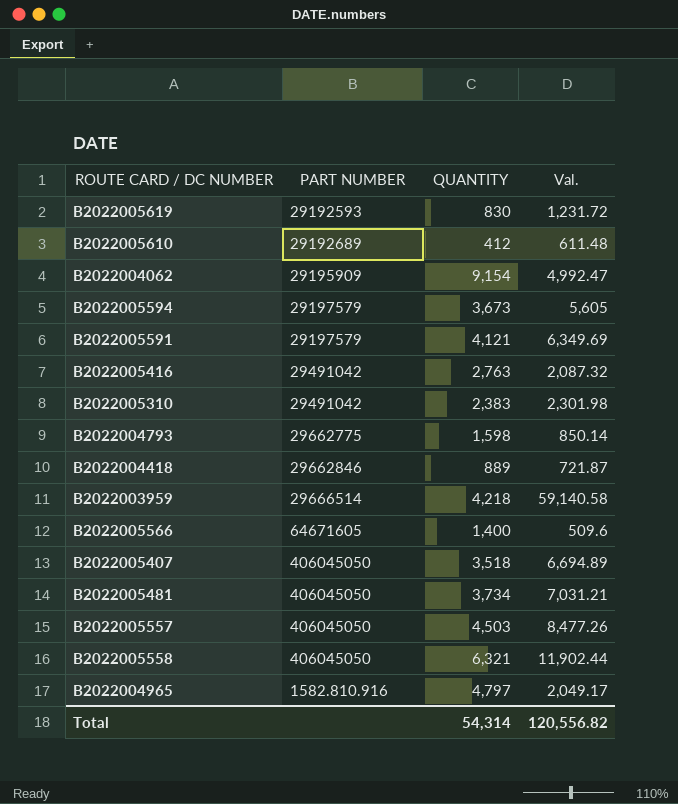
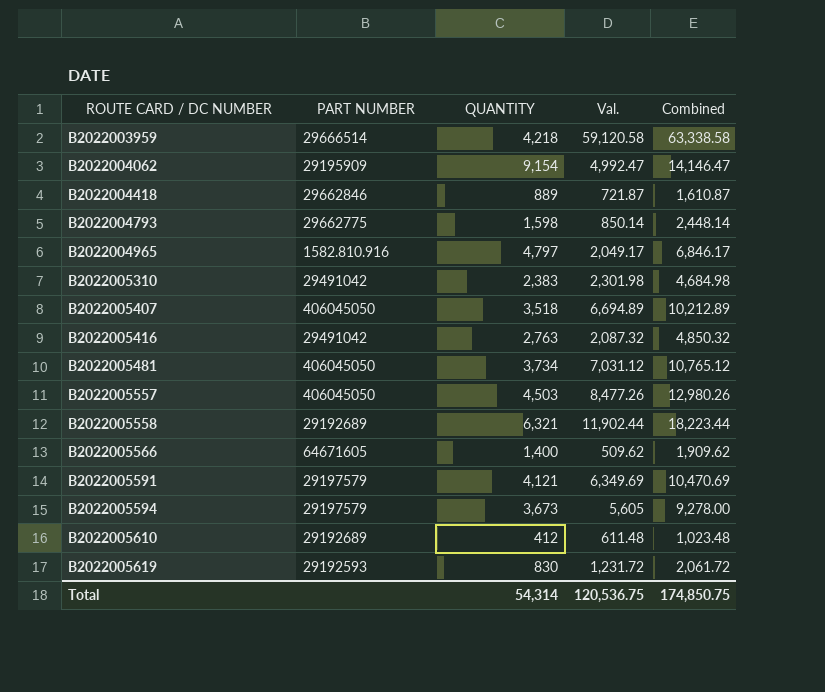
row order: none -> ROUTE CARD / DC NUMBER ascending
column Combined | formula: none -> [QUANTITY] + [Val.]
B2022003959 | Val.: 59,140.58 -> 59,120.58
B2022005481 | Val.: 7,031.21 -> 7,031.12
B2022005558 | PART NUMBER: 406045050 -> 29192689
B2022005566 | Val.: 509.6 -> 509.62
Total | Val.: 120,556.82 -> 120,536.75

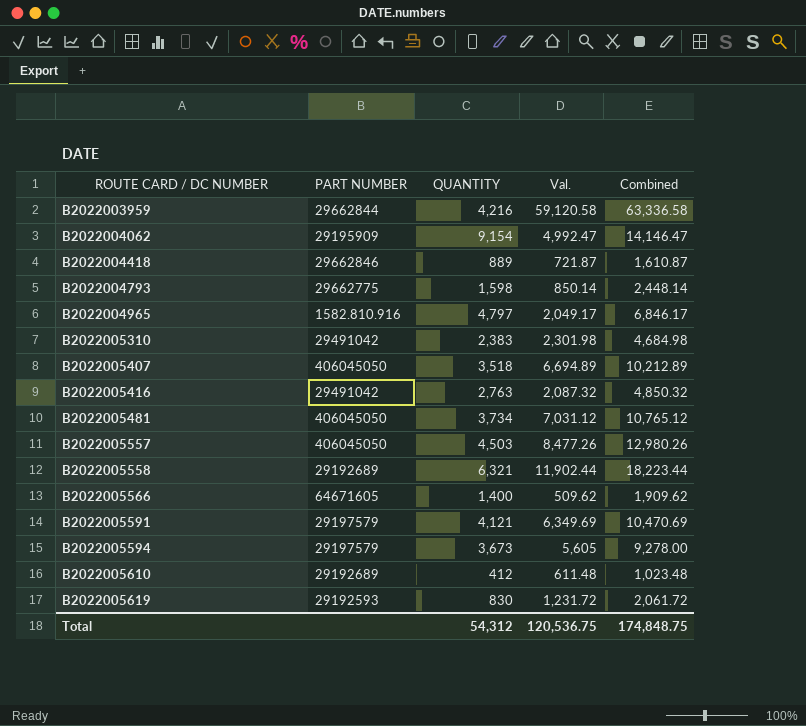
B2022003959 | PART NUMBER: 29666514 -> 29662844
B2022003959 | QUANTITY: 4,218 -> 4,216
B2022003959 | Combined: 63,338.58 -> 63,336.58
Total | QUANTITY: 54,314 -> 54,312
Total | Combined: 174,850.75 -> 174,848.75

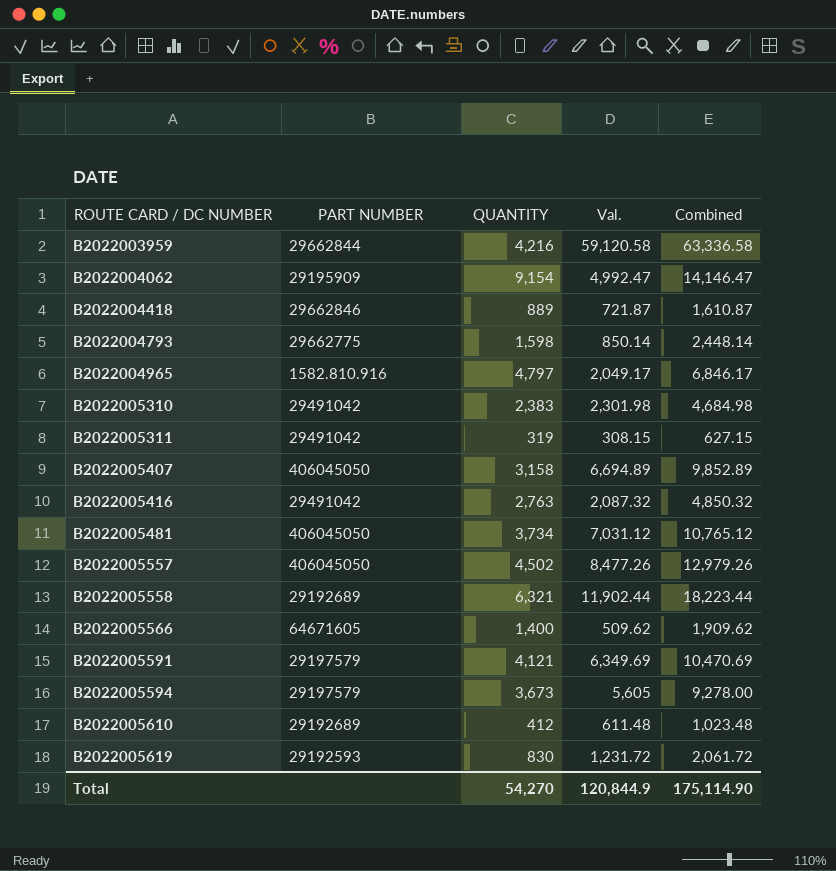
row B2022005311: none -> 29491042 | 319 | 308.15 | 627.15
B2022005407 | QUANTITY: 3,518 -> 3,158
B2022005407 | Combined: 10,212.89 -> 9,852.89
B2022005557 | QUANTITY: 4,503 -> 4,502
B2022005557 | Combined: 12,980.26 -> 12,979.26
Total | QUANTITY: 54,312 -> 54,270
Total | Val.: 120,536.75 -> 120,844.9
Total | Combined: 174,848.75 -> 175,114.90

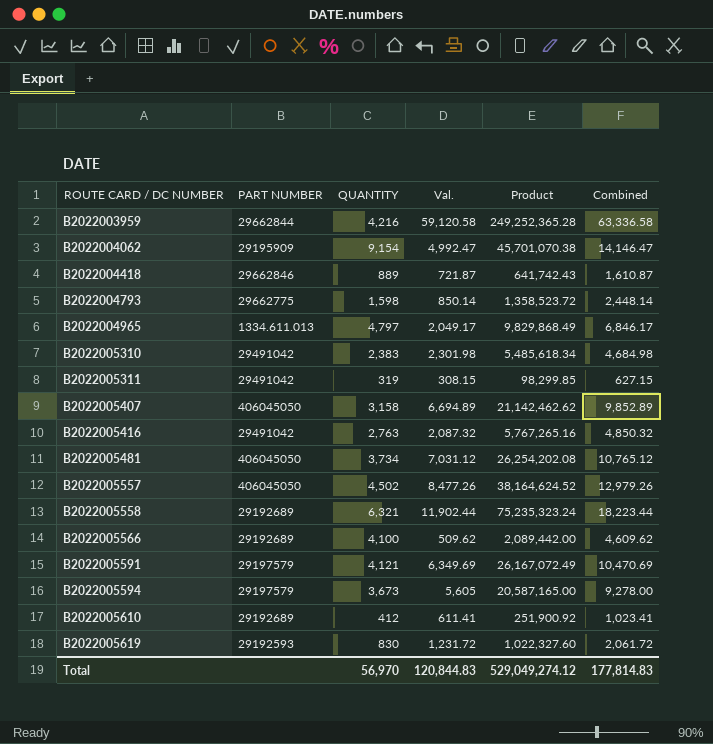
column Product | formula: none -> [QUANTITY] * [Val.]
B2022004965 | PART NUMBER: 1582.810.916 -> 1334.611.013
B2022005566 | PART NUMBER: 64671605 -> 29192689
B2022005566 | QUANTITY: 1,400 -> 4,100
B2022005566 | Combined: 1,909.62 -> 4,609.62
B2022005610 | Val.: 611.48 -> 611.41
B2022005610 | Combined: 1,023.48 -> 1,023.41
Total | QUANTITY: 54,270 -> 56,970
Total | Val.: 120,844.9 -> 120,844.83
Total | Combined: 175,114.90 -> 177,814.83

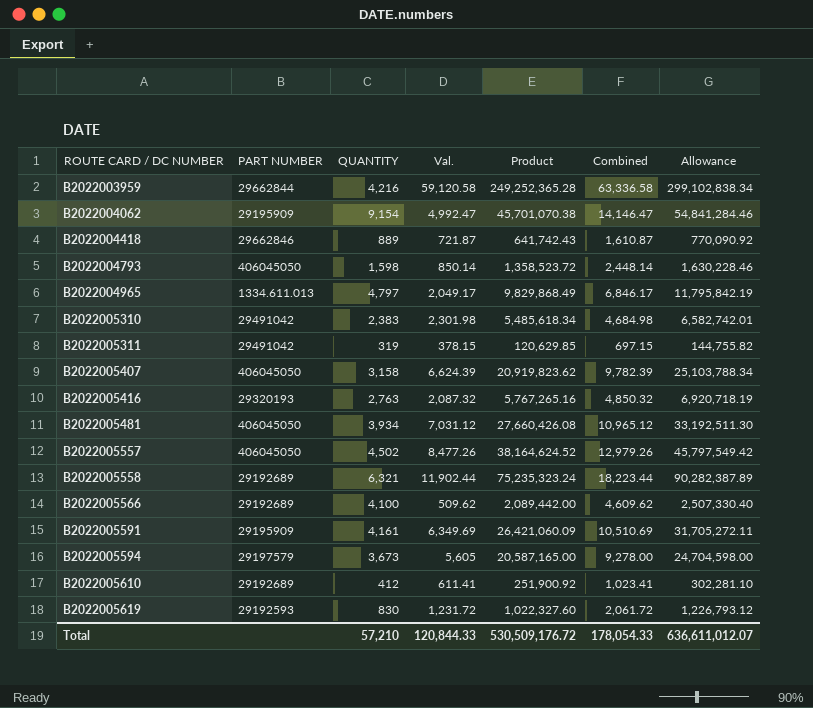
column Allowance | formula: none -> [Product] * 1.2
B2022004793 | PART NUMBER: 29662775 -> 406045050
B2022005311 | Val.: 308.15 -> 378.15
B2022005311 | Product: 98,299.85 -> 120,629.85
B2022005311 | Combined: 627.15 -> 697.15
B2022005407 | Val.: 6,694.89 -> 6,624.39
B2022005407 | Product: 21,142,462.62 -> 20,919,823.62
B2022005407 | Combined: 9,852.89 -> 9,782.39
B2022005416 | PART NUMBER: 29491042 -> 29320193
B2022005481 | QUANTITY: 3,734 -> 3,934
B2022005481 | Product: 26,254,202.08 -> 27,660,426.08
B2022005481 | Combined: 10,765.12 -> 10,965.12
B2022005591 | PART NUMBER: 29197579 -> 29195909
B2022005591 | QUANTITY: 4,121 -> 4,161
B2022005591 | Product: 26,167,072.49 -> 26,421,060.09
B2022005591 | Combined: 10,470.69 -> 10,510.69
Total | QUANTITY: 56,970 -> 57,210
Total | Val.: 120,844.83 -> 120,844.33
Total | Product: 529,049,274.12 -> 530,509,176.72
Total | Combined: 177,814.83 -> 178,054.33

